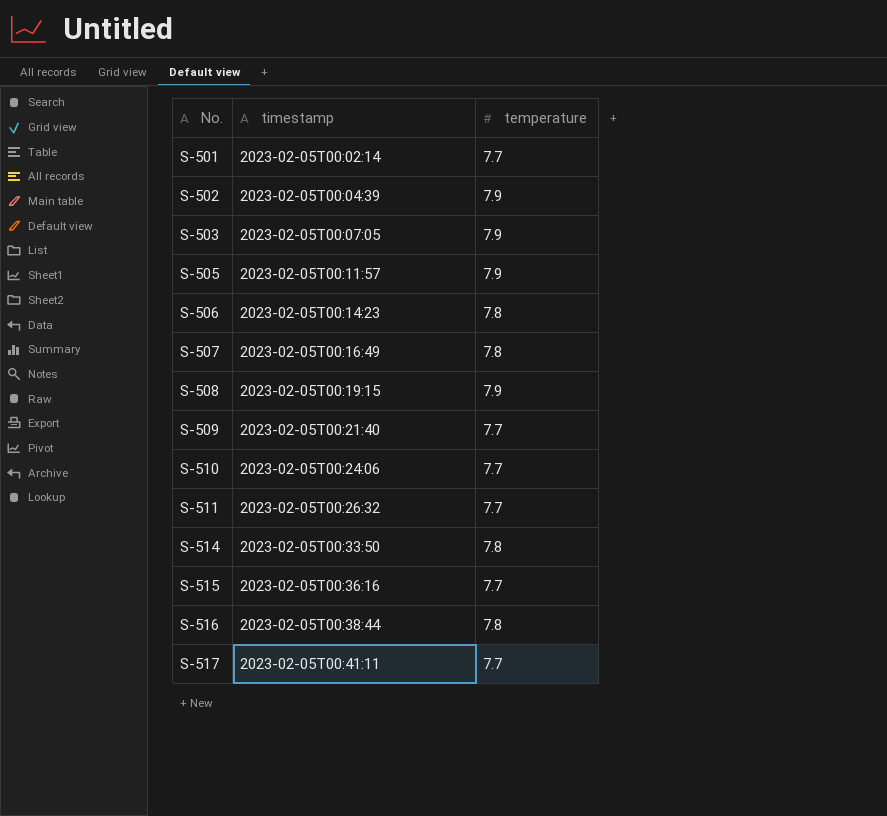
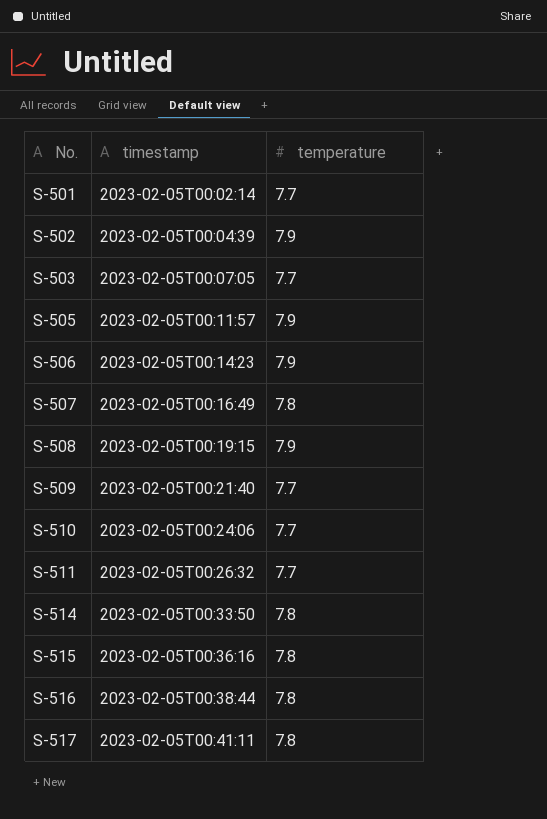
S-503 | temperature: 7.9 -> 7.7
S-506 | temperature: 7.8 -> 7.9
S-515 | temperature: 7.7 -> 7.8
S-517 | temperature: 7.7 -> 7.8

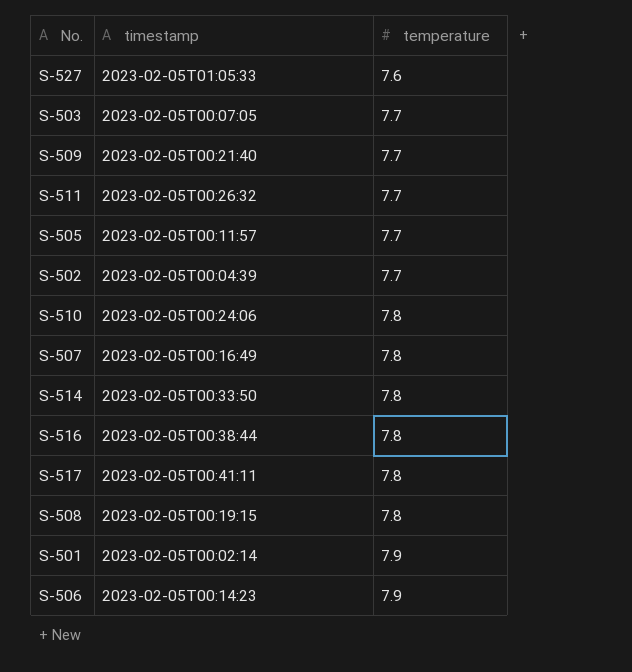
row order: No. ascending -> temperature ascending
row S-515: 2023-02-05T00:36:16 | 7.8 -> none
row S-527: none -> 2023-02-05T01:05:33 | 7.6
S-505 | temperature: 7.9 -> 7.7
S-502 | temperature: 7.9 -> 7.7
S-510 | temperature: 7.7 -> 7.8
S-508 | temperature: 7.9 -> 7.8
S-501 | temperature: 7.7 -> 7.9

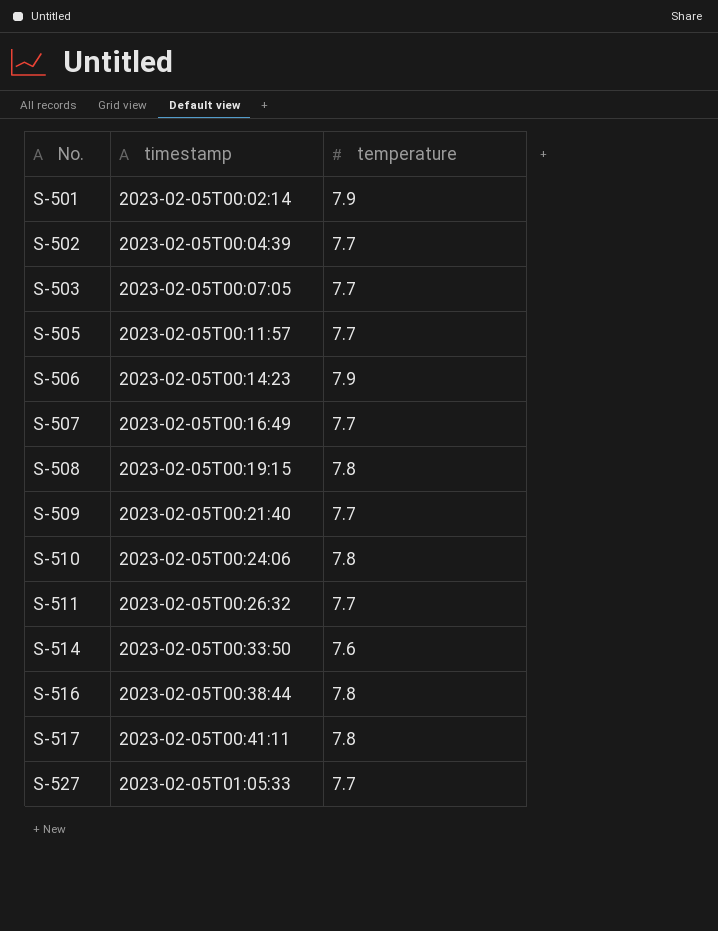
row order: temperature ascending -> No. ascending
S-507 | temperature: 7.8 -> 7.7
S-514 | temperature: 7.8 -> 7.6
S-527 | temperature: 7.6 -> 7.7

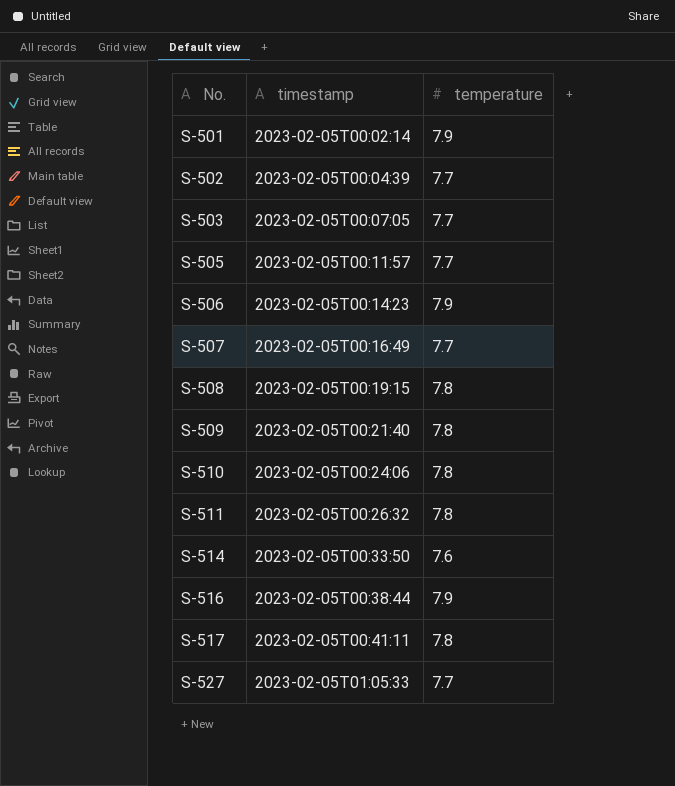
S-509 | temperature: 7.7 -> 7.8
S-511 | temperature: 7.7 -> 7.8
S-516 | temperature: 7.8 -> 7.9

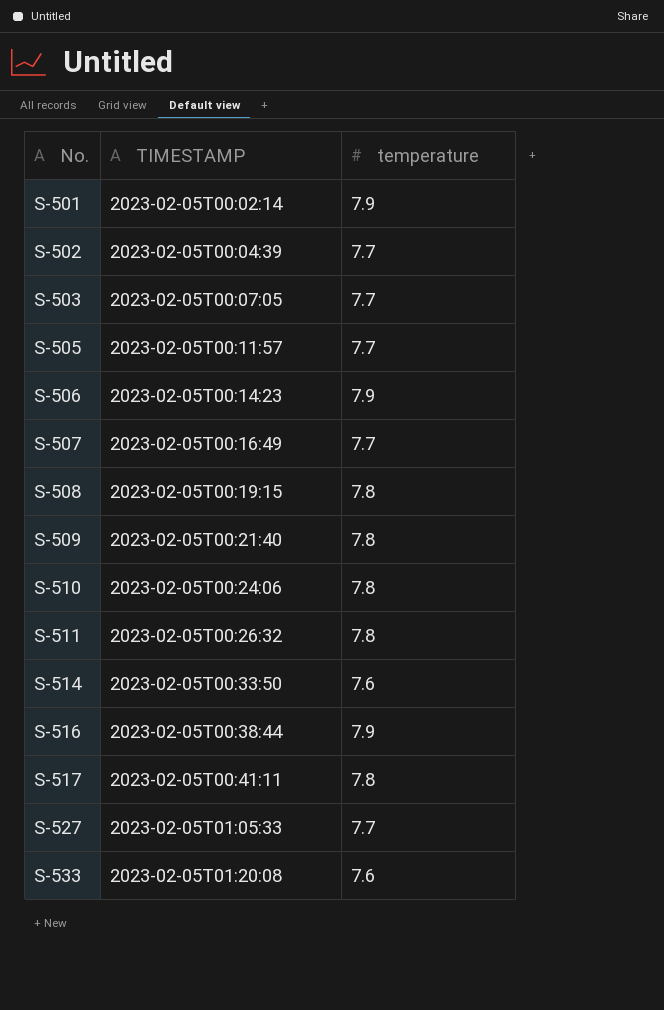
column name: timestamp -> TIMESTAMP
row S-533: none -> 2023-02-05T01:20:08 | 7.6

